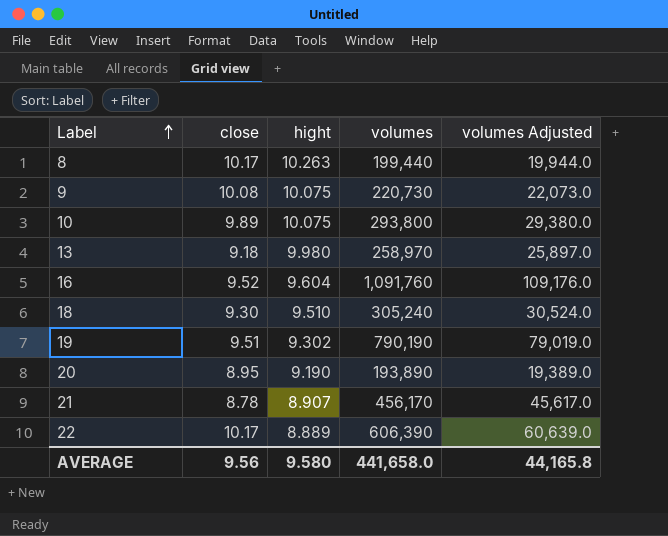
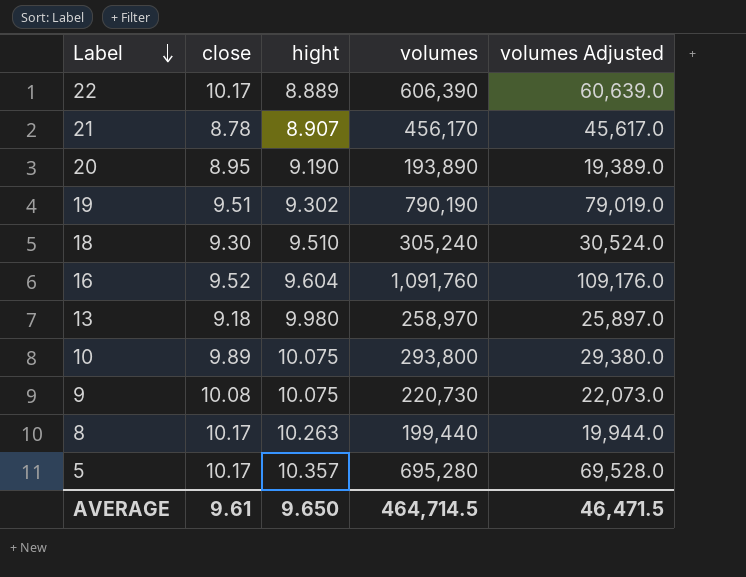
row order: Label ascending -> Label descending
row 5: none -> 10.17 | 10.357 | 695,280 | 69,528.0
AVERAGE | close: 9.56 -> 9.61
AVERAGE | hight: 9.580 -> 9.650
AVERAGE | volumes: 441,658.0 -> 464,714.5
AVERAGE | volumes Adjusted: 44,165.8 -> 46,471.5

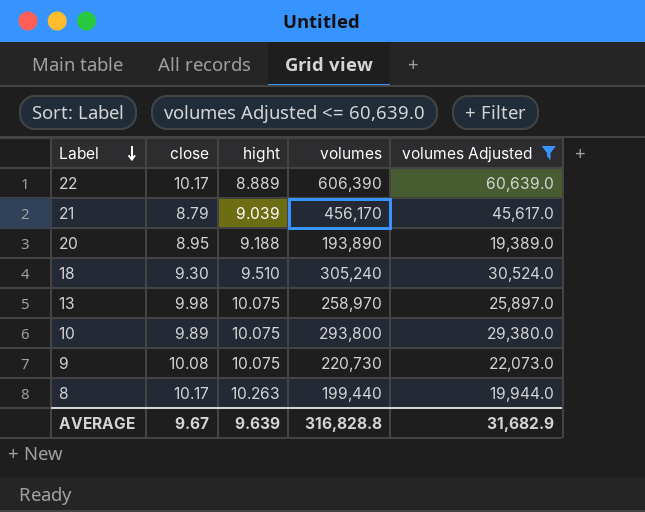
filter: none -> volumes Adjusted <= 60,639.0
21 | close: 8.78 -> 8.79
21 | hight: 8.907 -> 9.039
20 | hight: 9.190 -> 9.188
13 | close: 9.18 -> 9.98
13 | hight: 9.980 -> 10.075
AVERAGE | close: 9.61 -> 9.67
AVERAGE | hight: 9.650 -> 9.639
AVERAGE | volumes: 464,714.5 -> 316,828.8
AVERAGE | volumes Adjusted: 46,471.5 -> 31,682.9

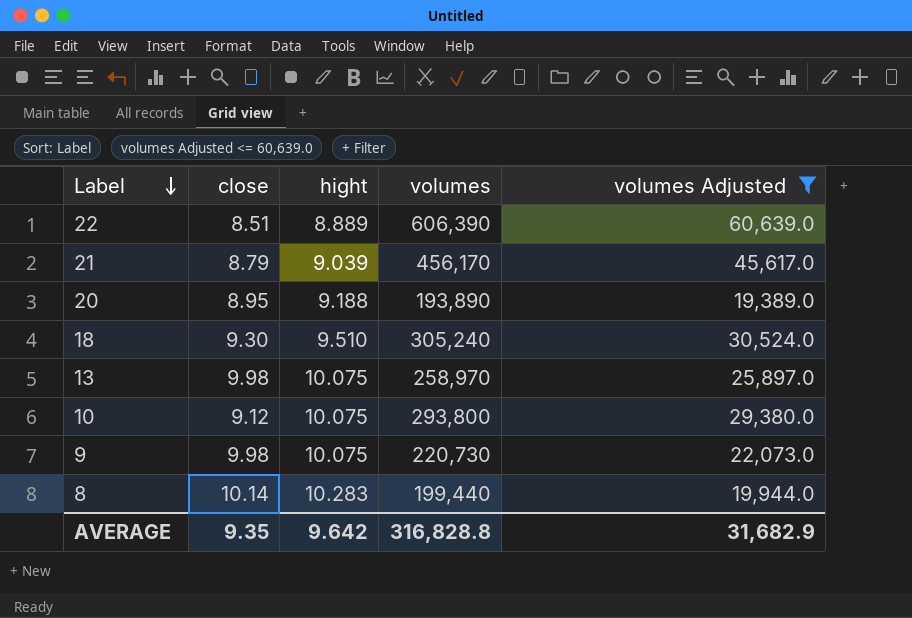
22 | close: 10.17 -> 8.51
10 | close: 9.89 -> 9.12
9 | close: 10.08 -> 9.98
8 | close: 10.17 -> 10.14
8 | hight: 10.263 -> 10.283
AVERAGE | close: 9.67 -> 9.35
AVERAGE | hight: 9.639 -> 9.642

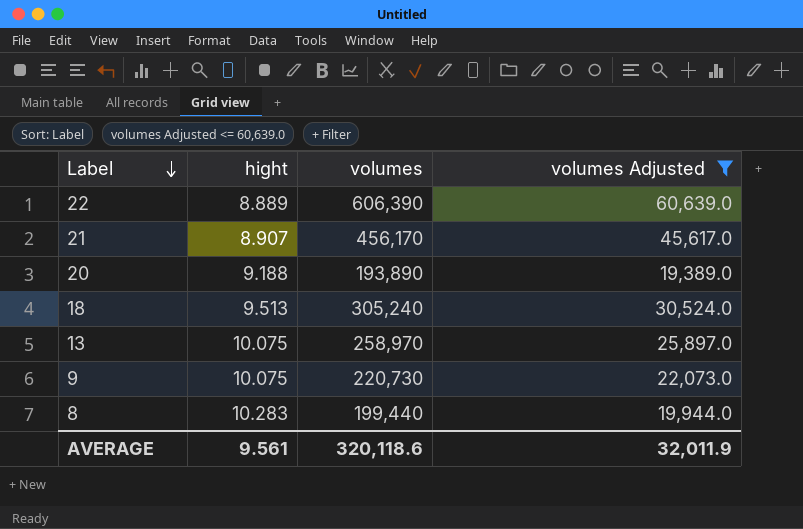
column close | position: 2 -> none
row 10: 9.12 | 10.075 | 293,800 | 29,380.0 -> none
21 | hight: 9.039 -> 8.907
18 | hight: 9.510 -> 9.513
AVERAGE | hight: 9.642 -> 9.561
AVERAGE | volumes: 316,828.8 -> 320,118.6
AVERAGE | volumes Adjusted: 31,682.9 -> 32,011.9

